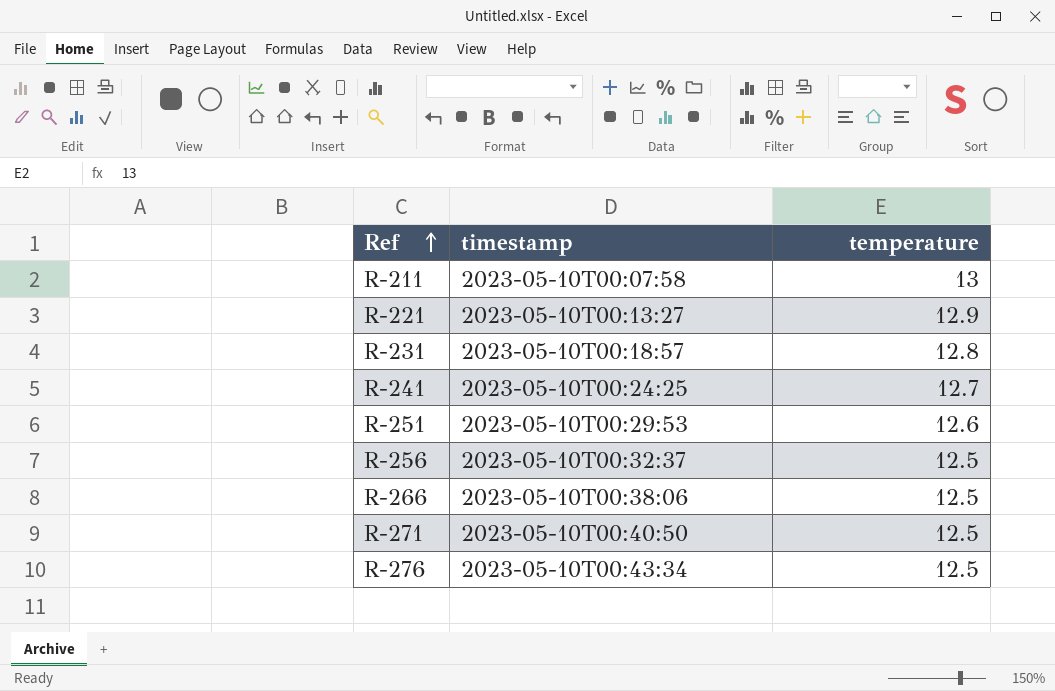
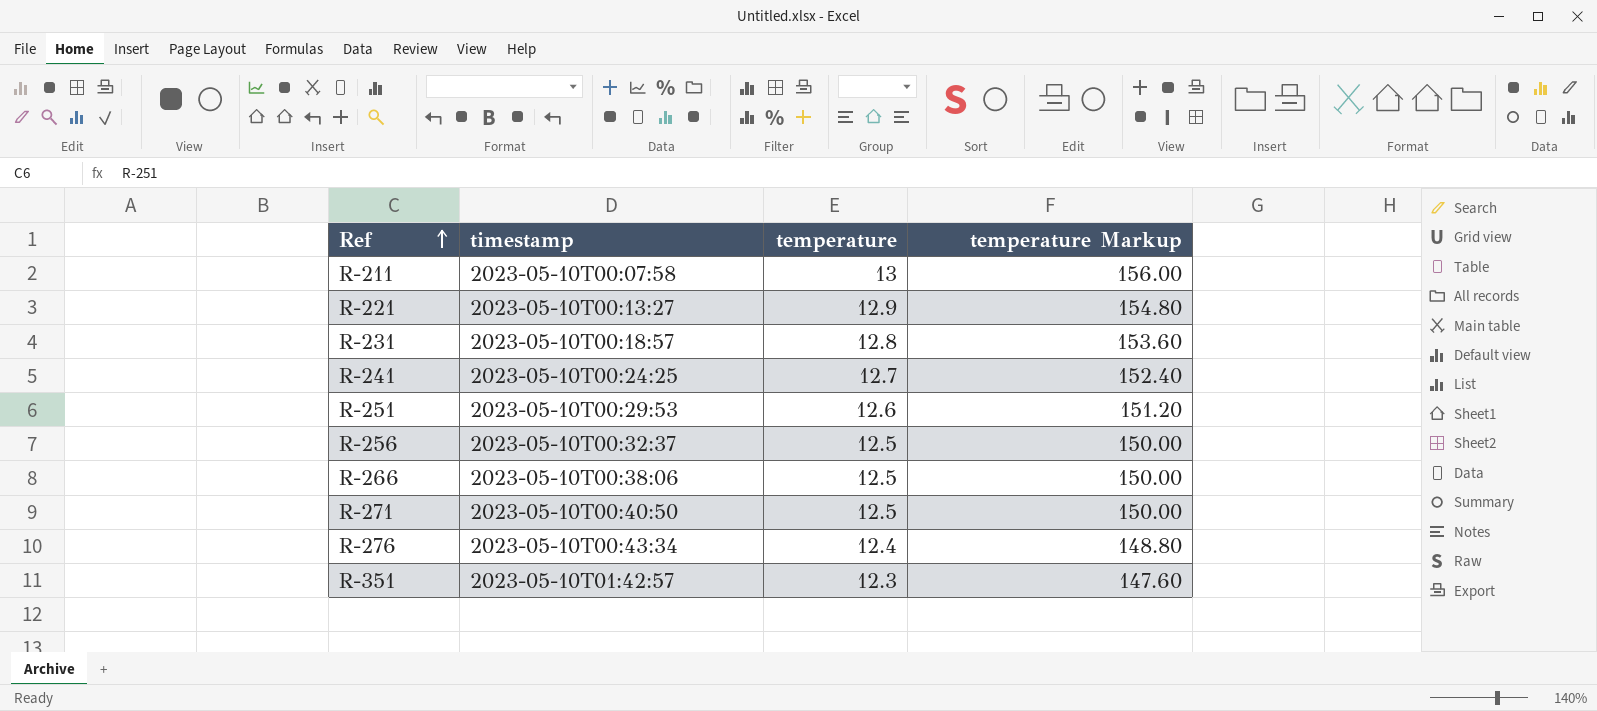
column temperature Markup | formula: none -> [temperature] * 12
R-276 | temperature: 12.5 -> 12.4
row R-351: none -> 2023-05-10T01:42:57 | 12.3 | 147.60

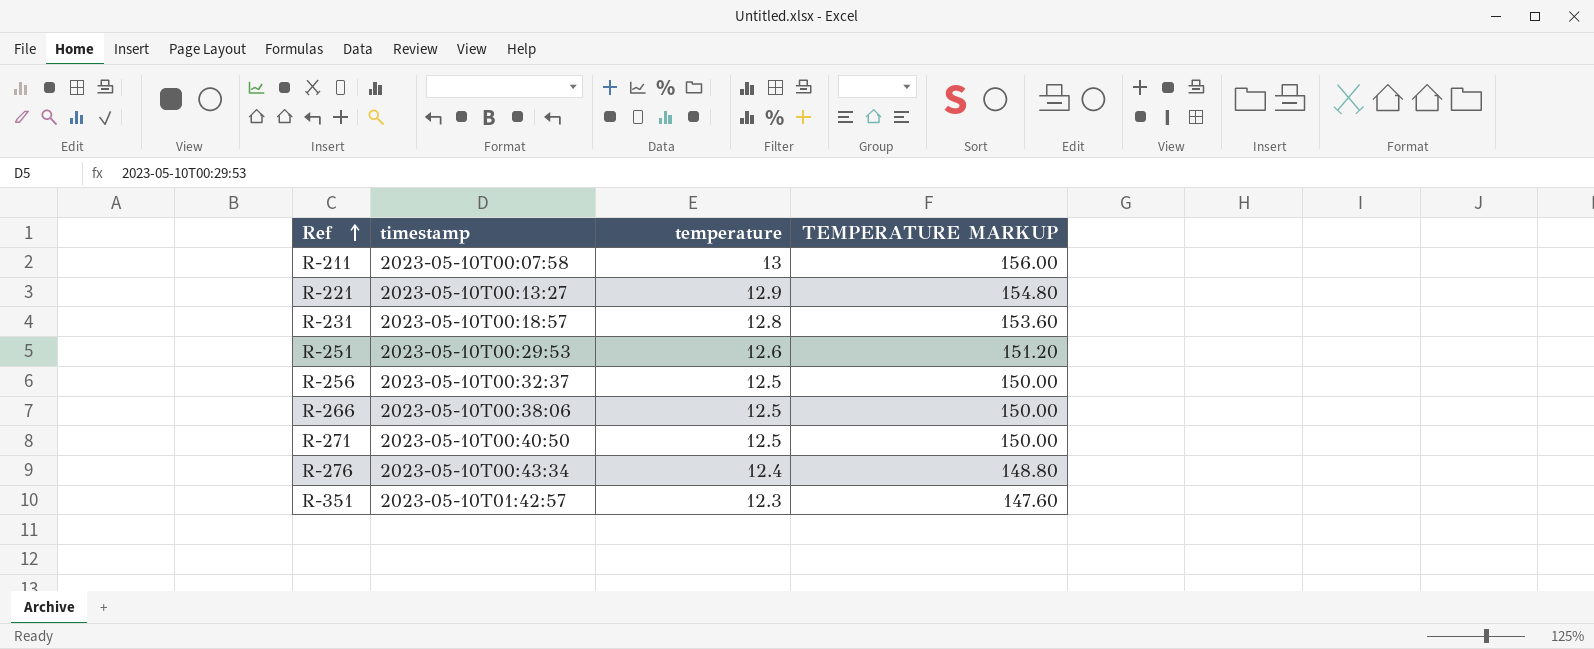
column name: temperature Markup -> TEMPERATURE MARKUP
row R-241: 2023-05-10T00:24:25 | 12.7 | 152.40 -> none

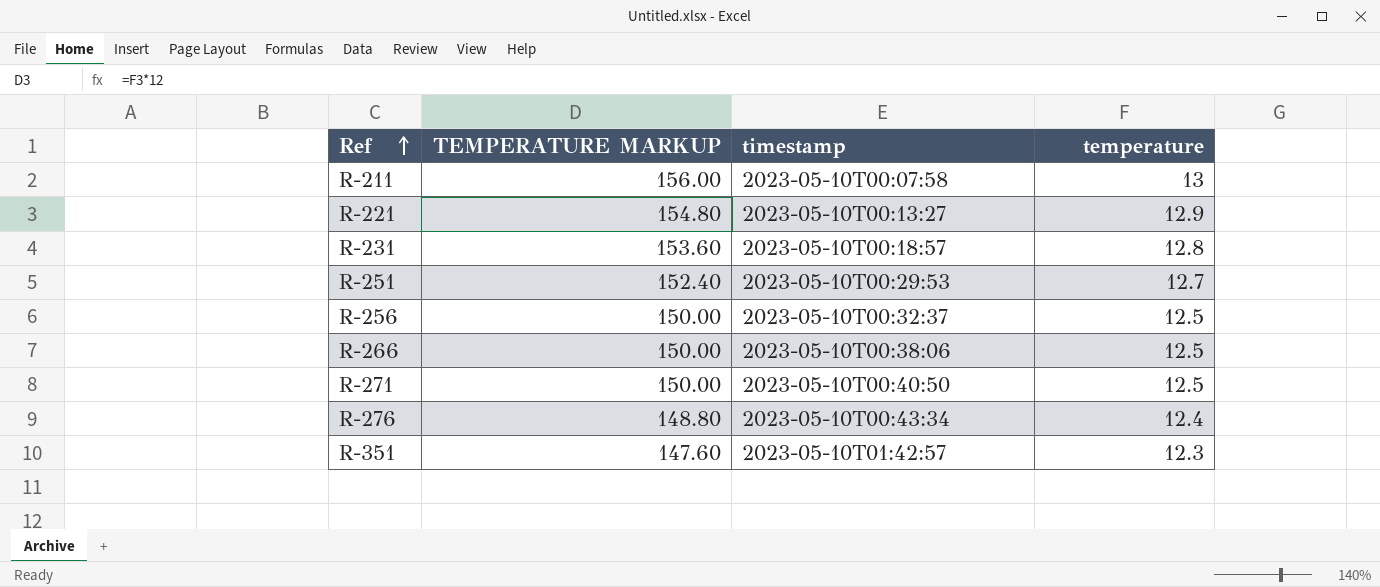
column TEMPERATURE MARKUP | position: 4 -> 2
R-251 | TEMPERATURE MARKUP: 151.20 -> 152.40
R-251 | temperature: 12.6 -> 12.7

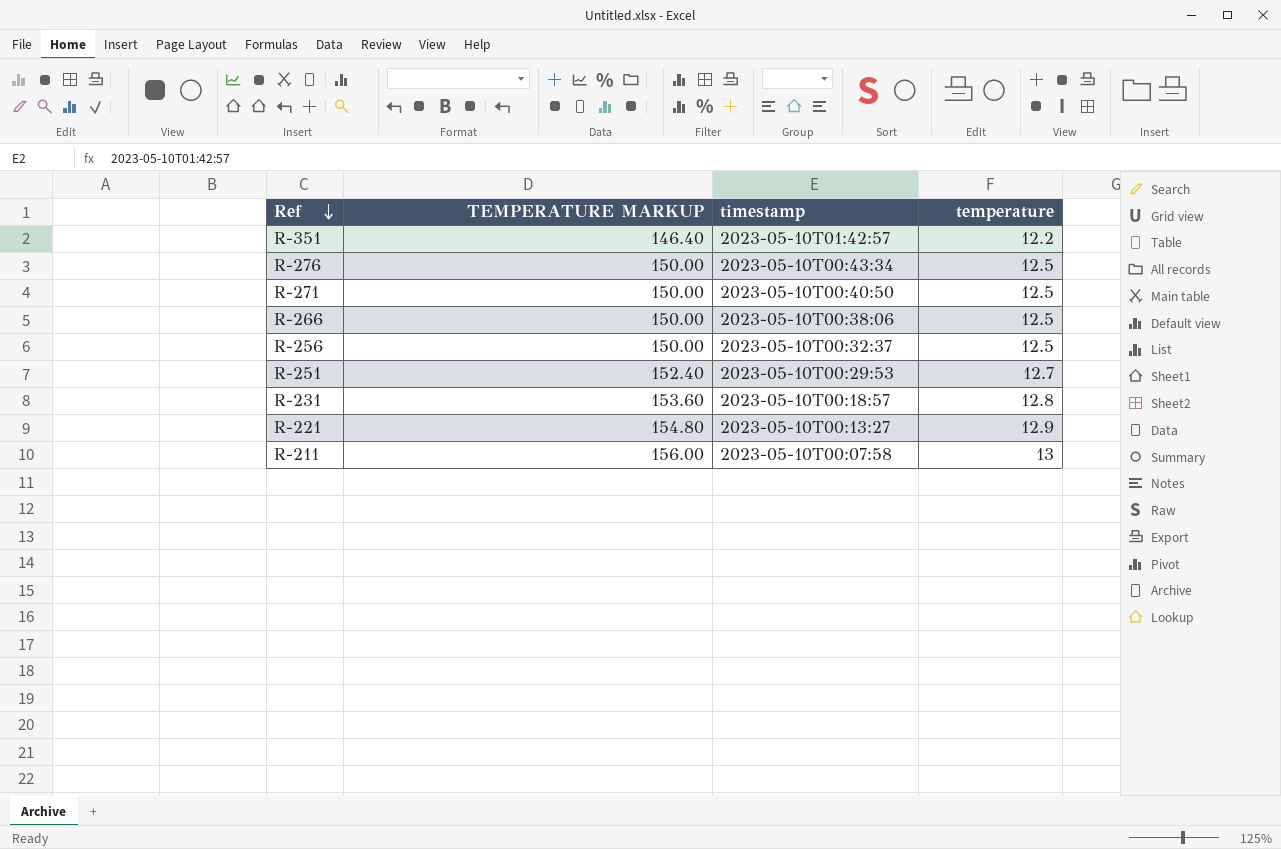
row order: Ref ascending -> Ref descending
R-351 | TEMPERATURE MARKUP: 147.60 -> 146.40
R-351 | temperature: 12.3 -> 12.2
R-276 | TEMPERATURE MARKUP: 148.80 -> 150.00
R-276 | temperature: 12.4 -> 12.5

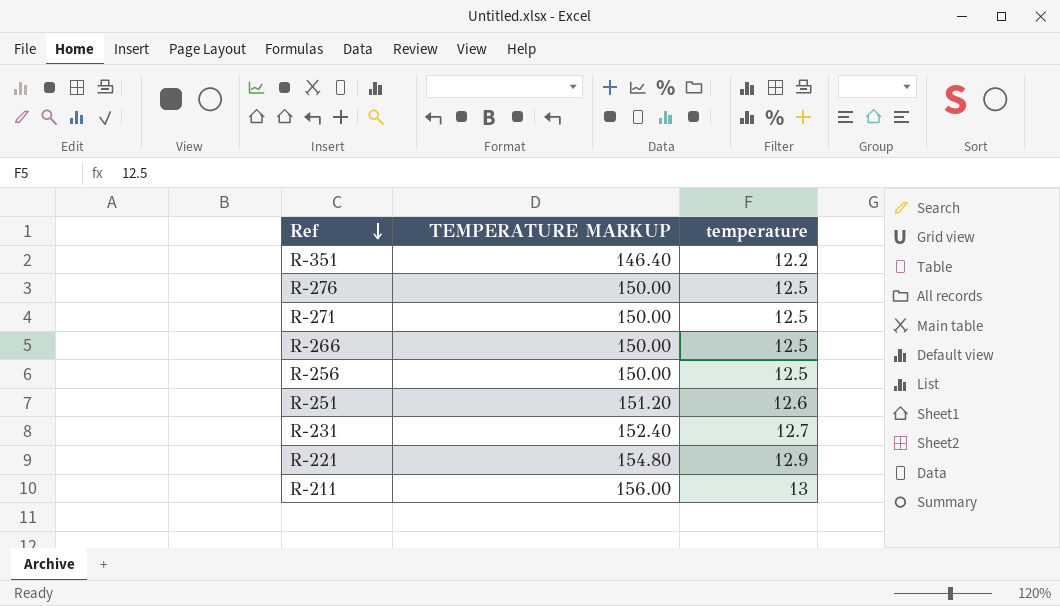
column timestamp | position: 3 -> none
R-251 | TEMPERATURE MARKUP: 152.40 -> 151.20
R-251 | temperature: 12.7 -> 12.6
R-231 | TEMPERATURE MARKUP: 153.60 -> 152.40
R-231 | temperature: 12.8 -> 12.7

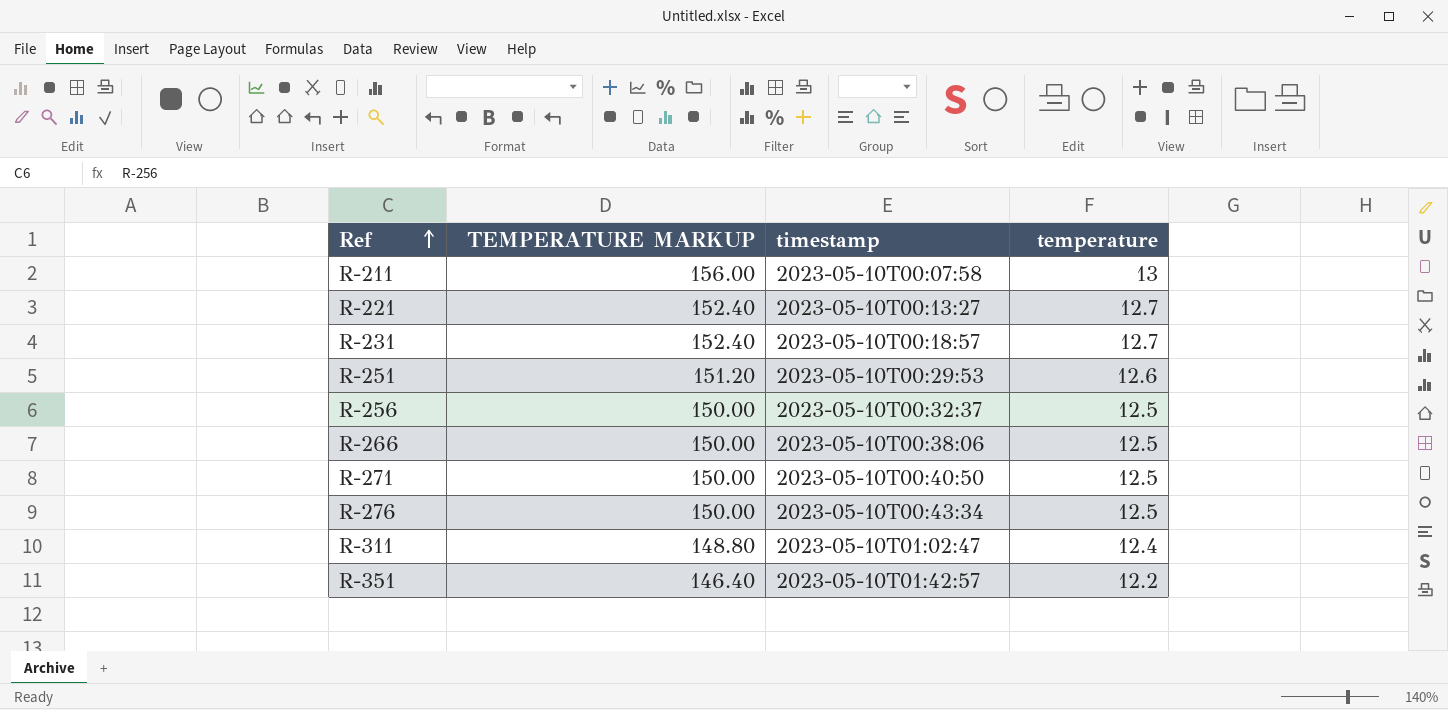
row order: Ref descending -> Ref ascending
column timestamp | position: none -> 3
R-221 | TEMPERATURE MARKUP: 154.80 -> 152.40
R-221 | temperature: 12.9 -> 12.7
row R-311: none -> 148.80 | 2023-05-10T01:02:47 | 12.4

